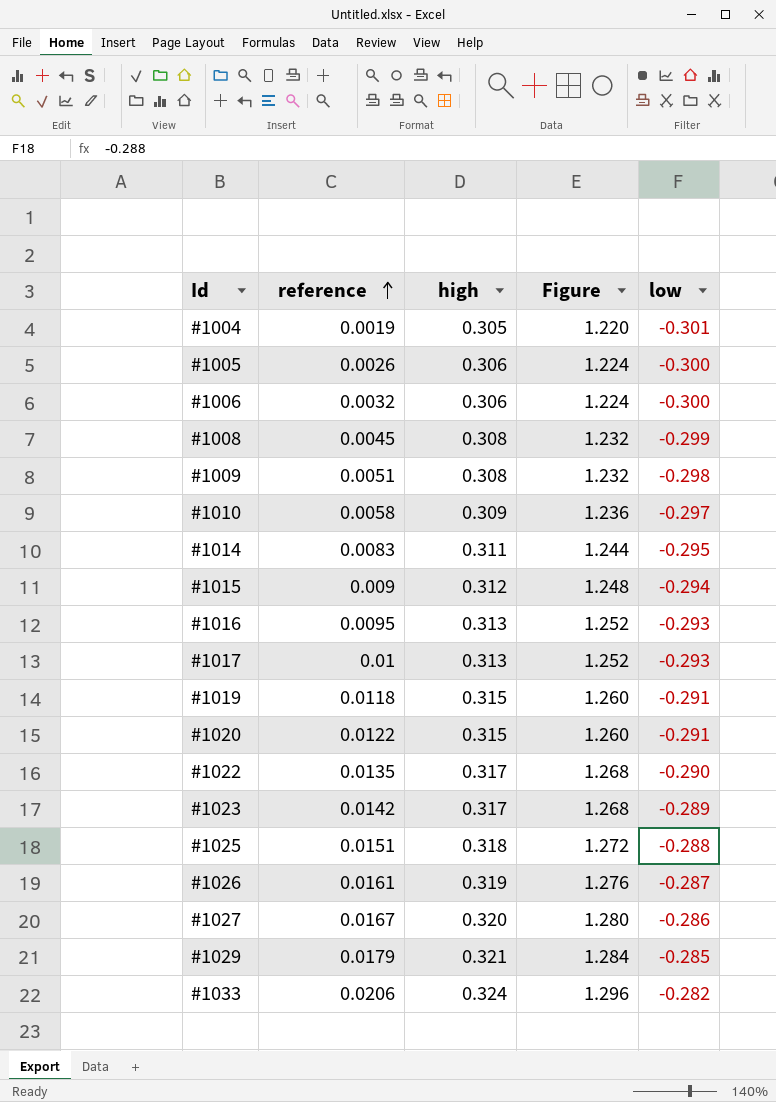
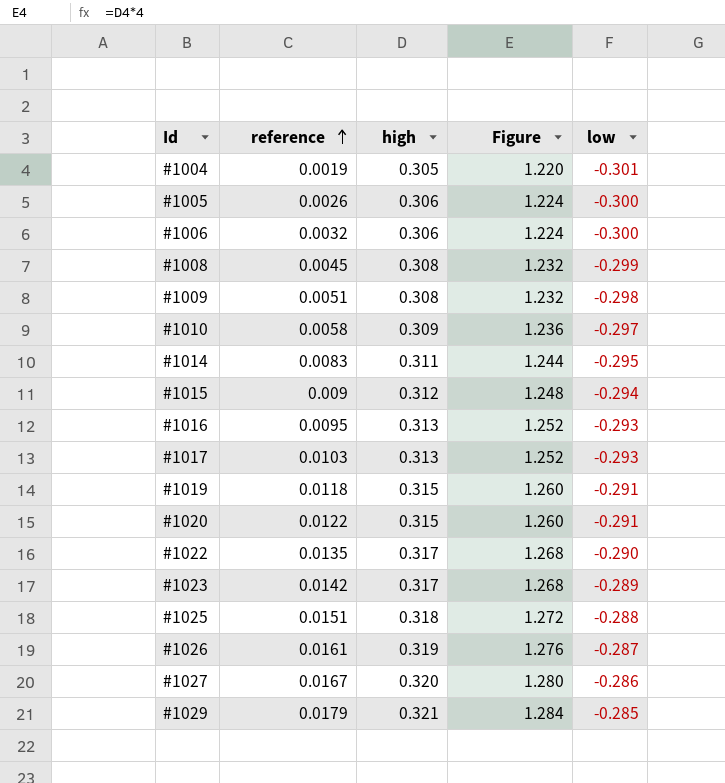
row #1033: 0.0206 | 0.324 | 1.296 | -0.282 -> none
#1017 | reference: 0.01 -> 0.0103

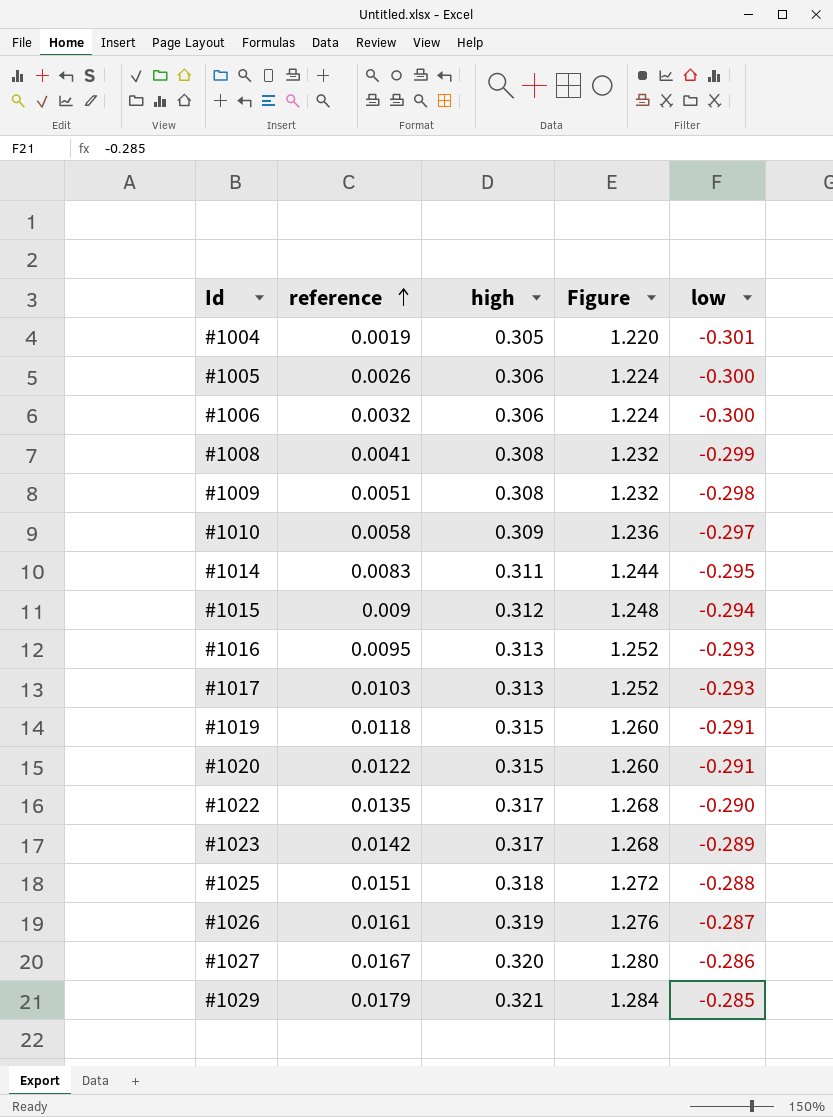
#1008 | reference: 0.0045 -> 0.0041

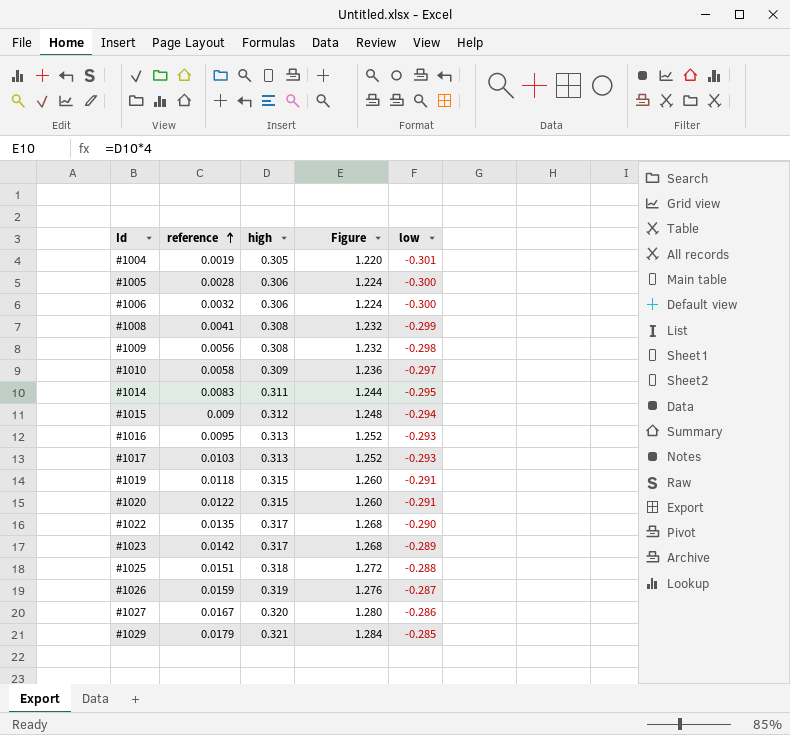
#1005 | reference: 0.0026 -> 0.0028
#1009 | reference: 0.0051 -> 0.0056
#1026 | reference: 0.0161 -> 0.0159

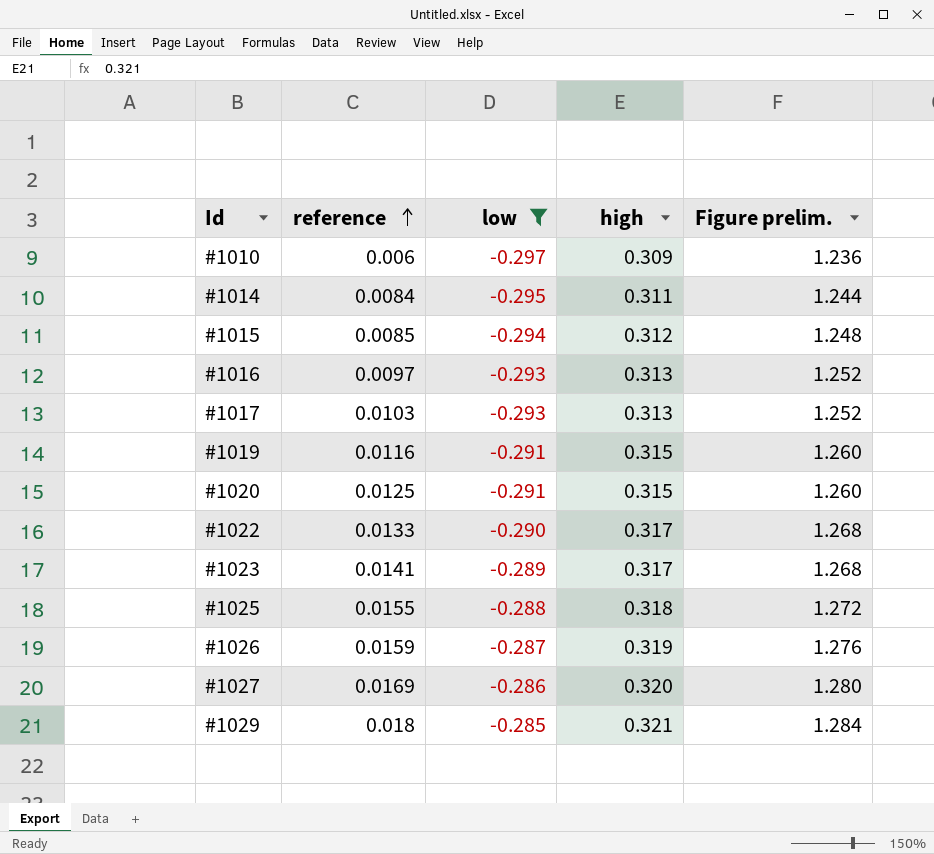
filter: none -> low >= -0.297
column low | position: 5 -> 3
column name: Figure -> Figure prelim.
#1010 | reference: 0.0058 -> 0.006
#1014 | reference: 0.0083 -> 0.0084
#1015 | reference: 0.009 -> 0.0085
#1016 | reference: 0.0095 -> 0.0097
#1019 | reference: 0.0118 -> 0.0116
#1020 | reference: 0.0122 -> 0.0125
#1022 | reference: 0.0135 -> 0.0133
#1023 | reference: 0.0142 -> 0.0141
#1025 | reference: 0.0151 -> 0.0155
#1027 | reference: 0.0167 -> 0.0169
#1029 | reference: 0.0179 -> 0.018

